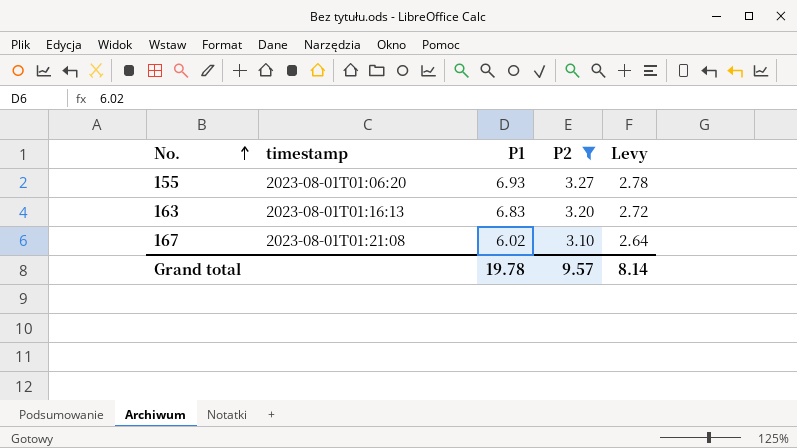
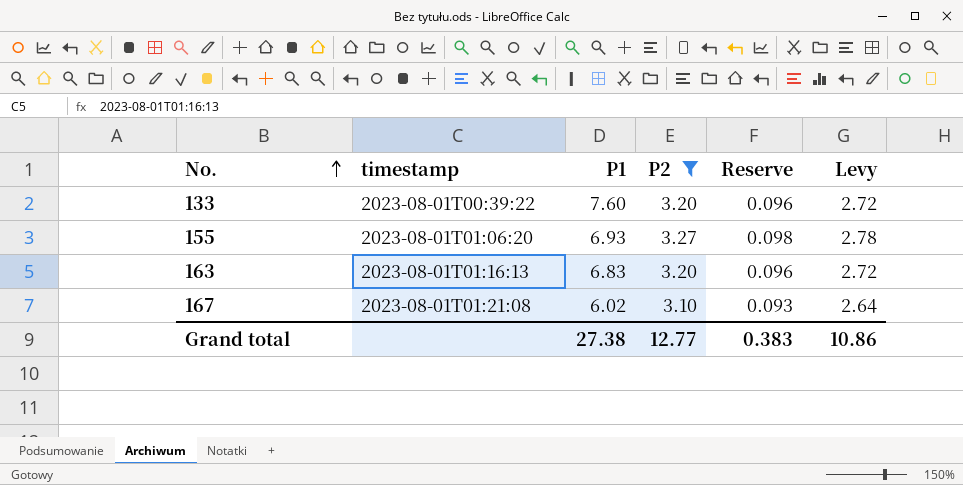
column Reserve | formula: none -> [P2] * 0.03
row 133: none -> 2023-08-01T00:39:22 | 7.60 | 3.20 | 0.096 | 2.72
Grand total | P1: 19.78 -> 27.38
Grand total | P2: 9.57 -> 12.77
Grand total | Levy: 8.14 -> 10.86

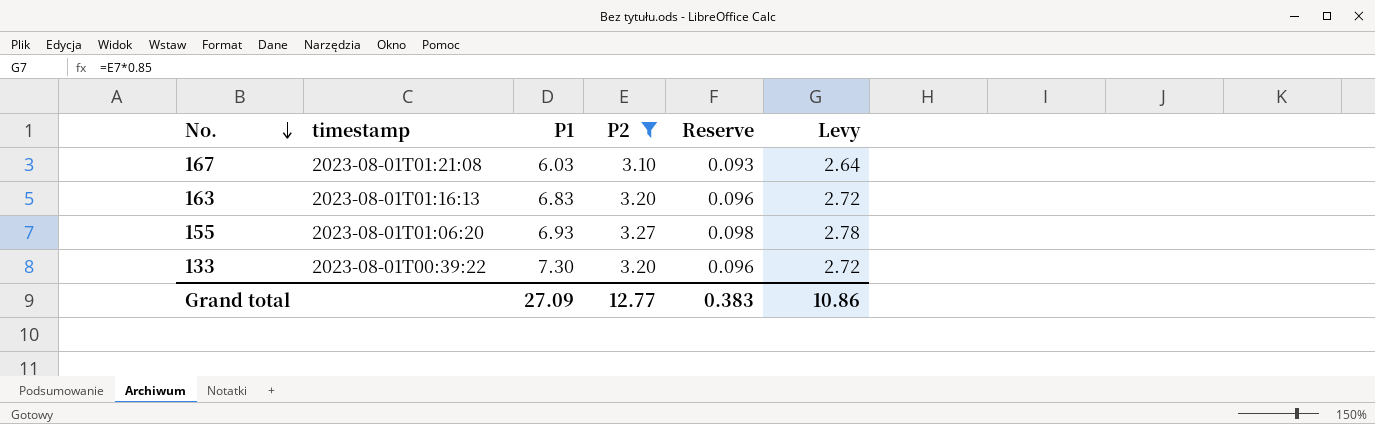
row order: No. ascending -> No. descending
167 | P1: 6.02 -> 6.03
133 | P1: 7.60 -> 7.30
Grand total | P1: 27.38 -> 27.09

